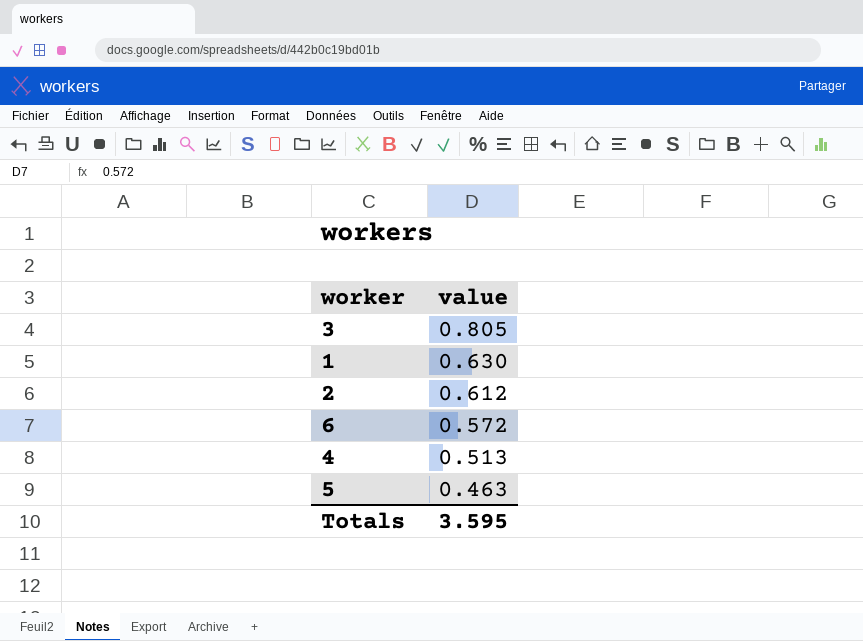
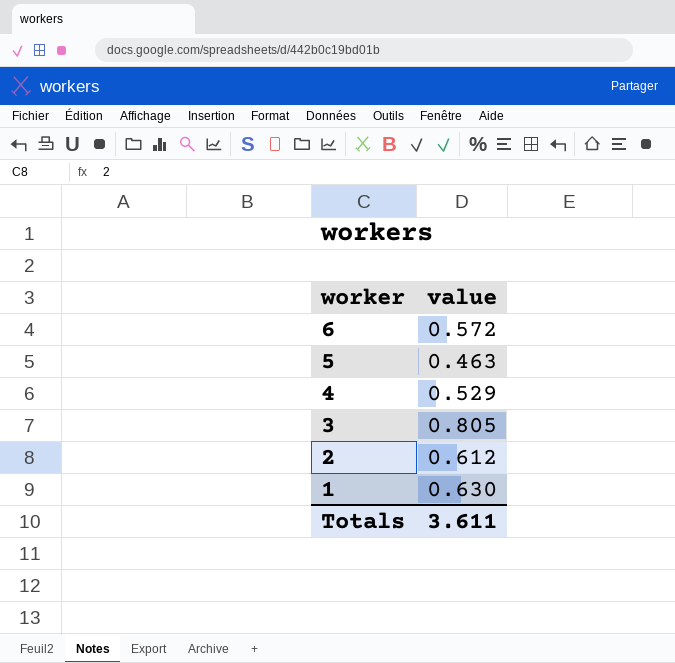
row order: value descending -> worker descending
4 | value: 0.513 -> 0.529
Totals | value: 3.595 -> 3.611

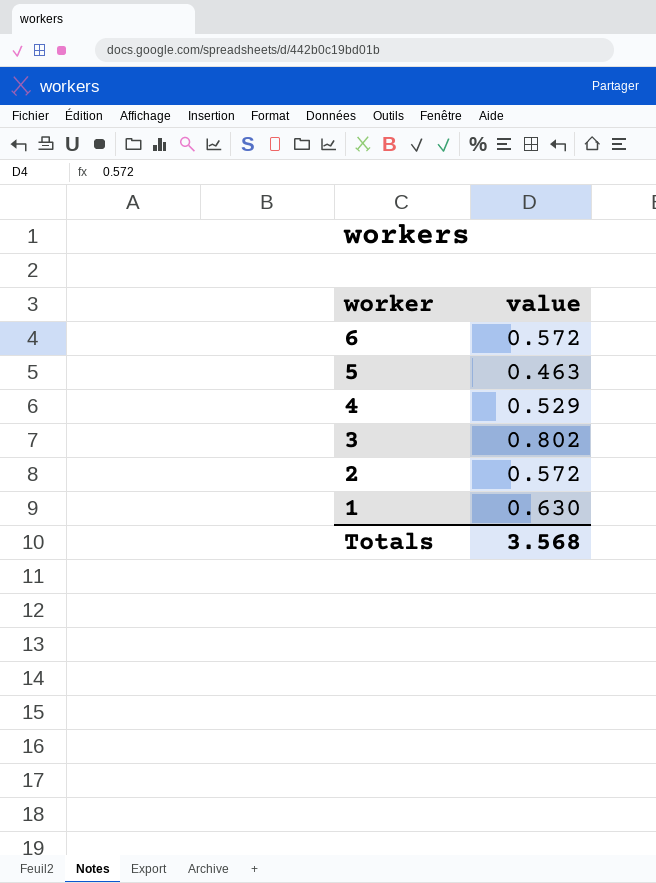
3 | value: 0.805 -> 0.802
2 | value: 0.612 -> 0.572
Totals | value: 3.611 -> 3.568

